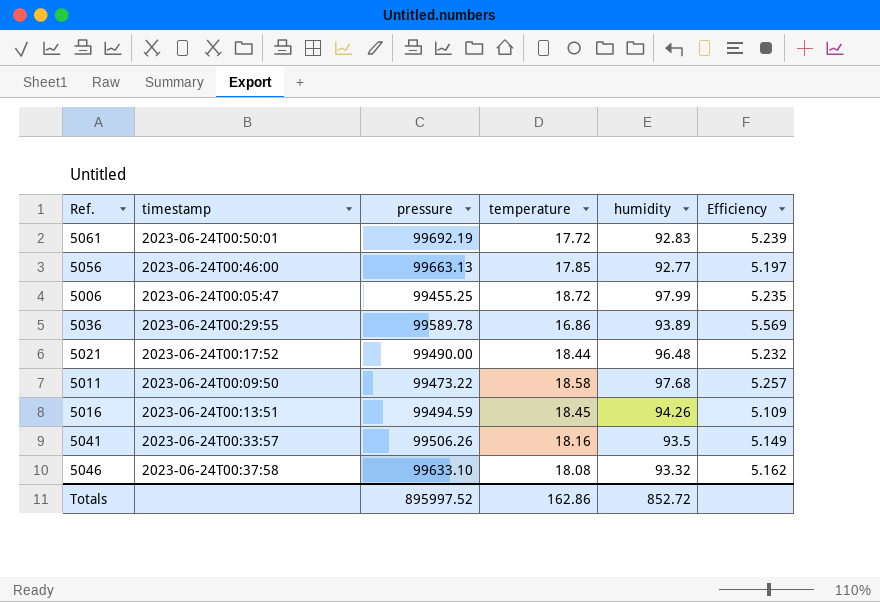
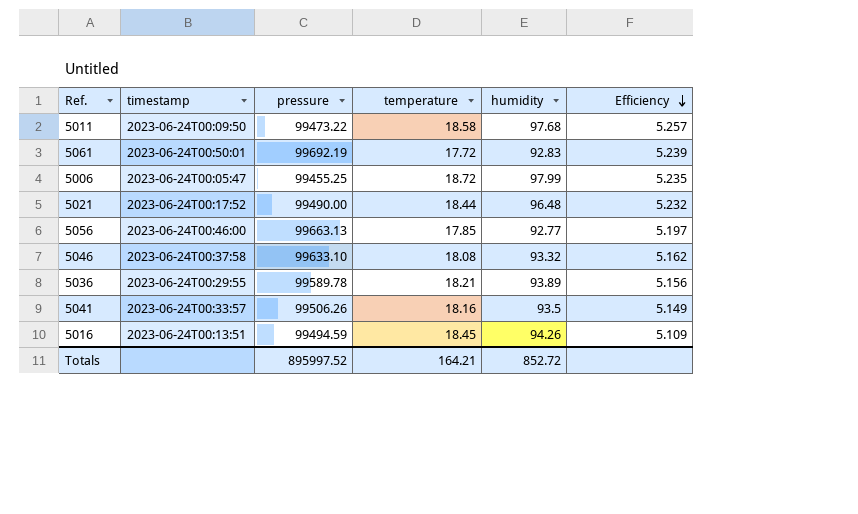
row order: none -> Efficiency descending
5036 | temperature: 16.86 -> 18.21
5036 | Efficiency: 5.569 -> 5.156
Totals | temperature: 162.86 -> 164.21

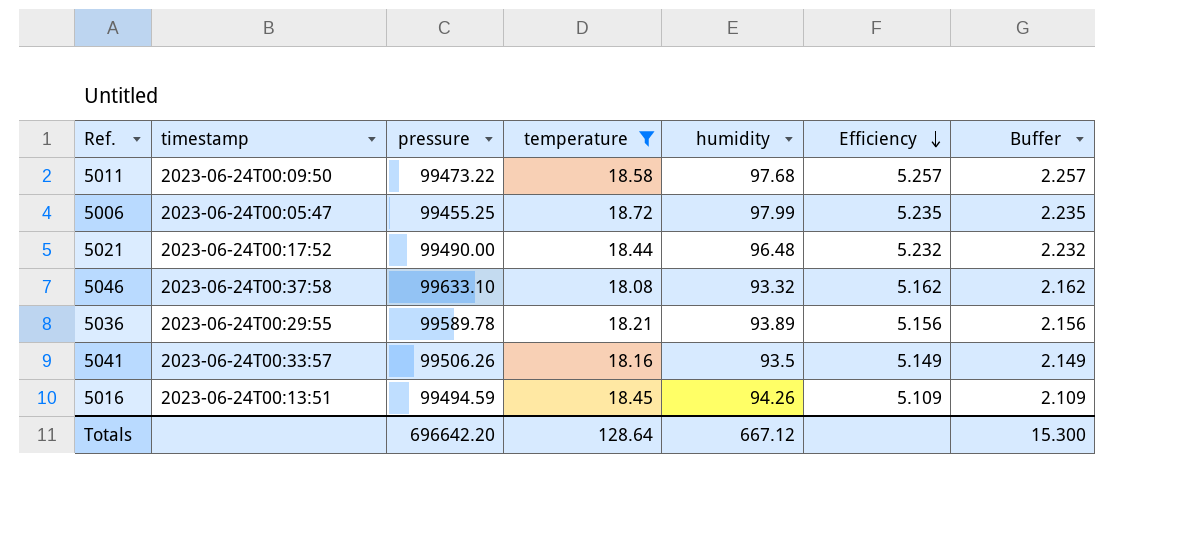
filter: none -> temperature >= 18.08
column Buffer | formula: none -> [Efficiency] - 3
Totals | pressure: 895997.52 -> 696642.20
Totals | temperature: 164.21 -> 128.64
Totals | humidity: 852.72 -> 667.12

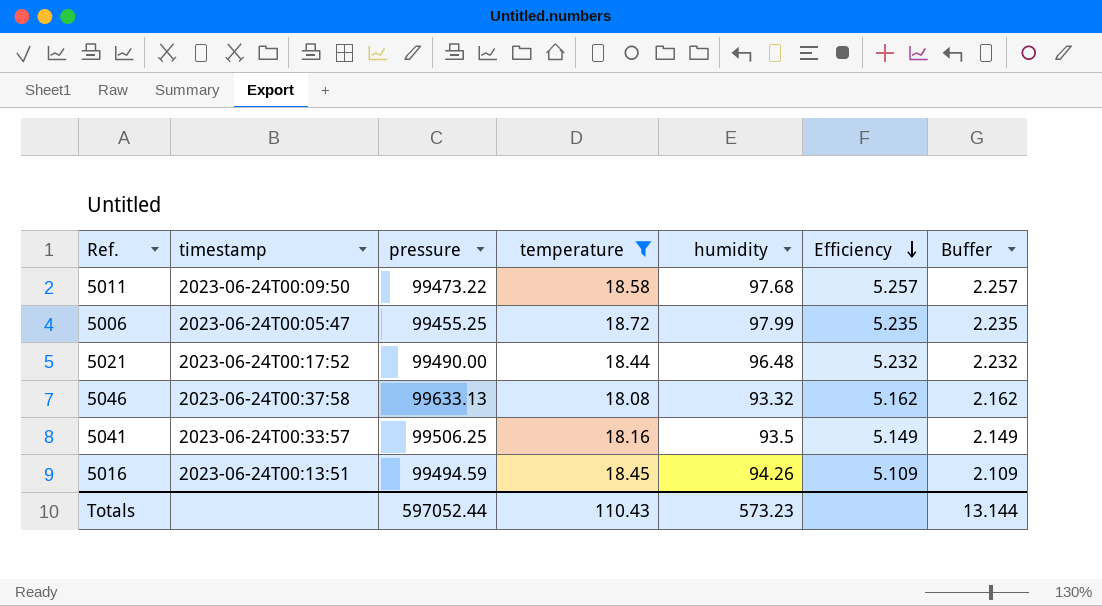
row 5036: 2023-06-24T00:29:55 | 99589.78 | 18.21 | 93.89 | 5.156 | 2.156 -> none
5046 | pressure: 99633.10 -> 99633.13
5041 | pressure: 99506.26 -> 99506.25
Totals | pressure: 696642.20 -> 597052.44
Totals | temperature: 128.64 -> 110.43
Totals | humidity: 667.12 -> 573.23
Totals | Buffer: 15.300 -> 13.144

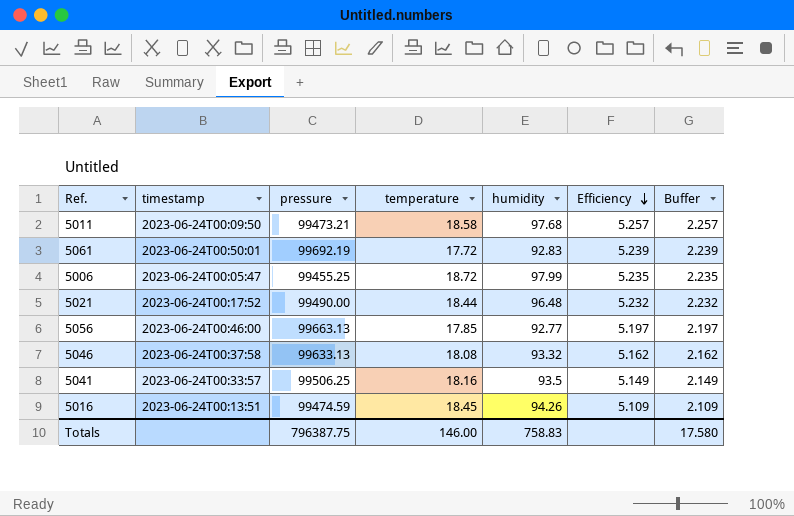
filter: temperature >= 18.08 -> none
5011 | pressure: 99473.22 -> 99473.21
5016 | pressure: 99494.59 -> 99474.59
Totals | pressure: 597052.44 -> 796387.75
Totals | temperature: 110.43 -> 146.00
Totals | humidity: 573.23 -> 758.83
Totals | Buffer: 13.144 -> 17.580

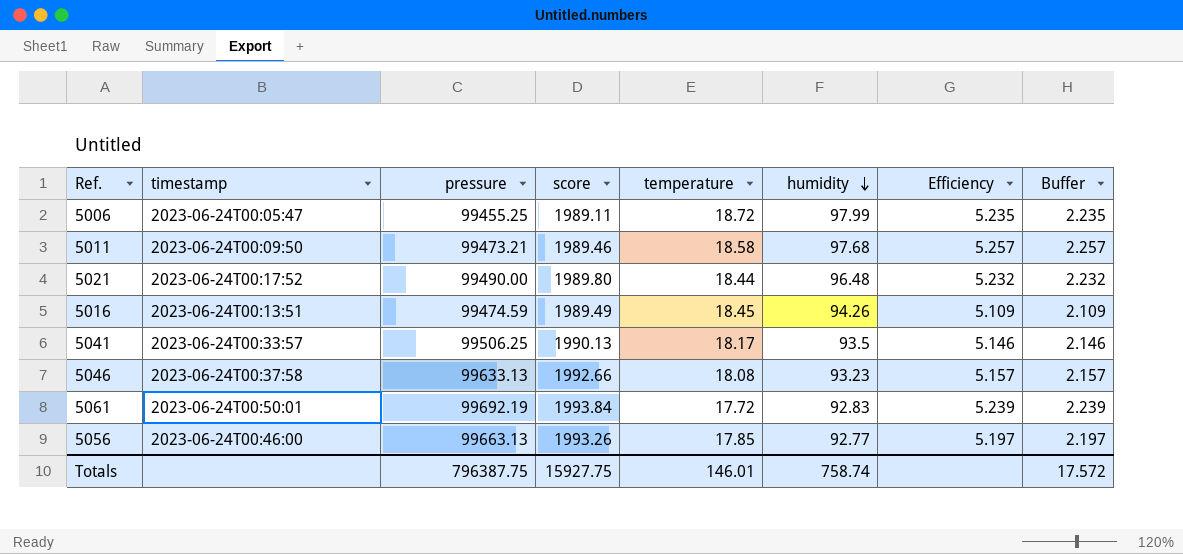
row order: Efficiency descending -> humidity descending
column score | formula: none -> [pressure] * 0.02
5041 | temperature: 18.16 -> 18.17
5041 | Efficiency: 5.149 -> 5.146
5041 | Buffer: 2.149 -> 2.146
5046 | humidity: 93.32 -> 93.23
5046 | Efficiency: 5.162 -> 5.157
5046 | Buffer: 2.162 -> 2.157
Totals | temperature: 146.00 -> 146.01
Totals | humidity: 758.83 -> 758.74
Totals | Buffer: 17.580 -> 17.572

